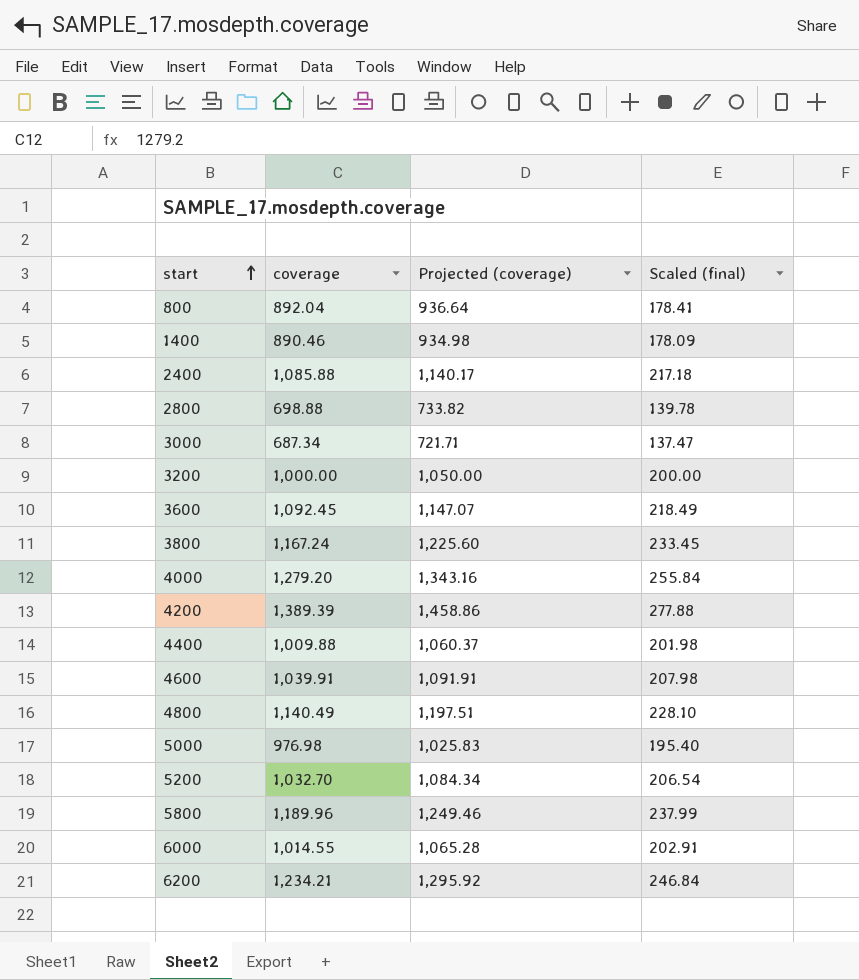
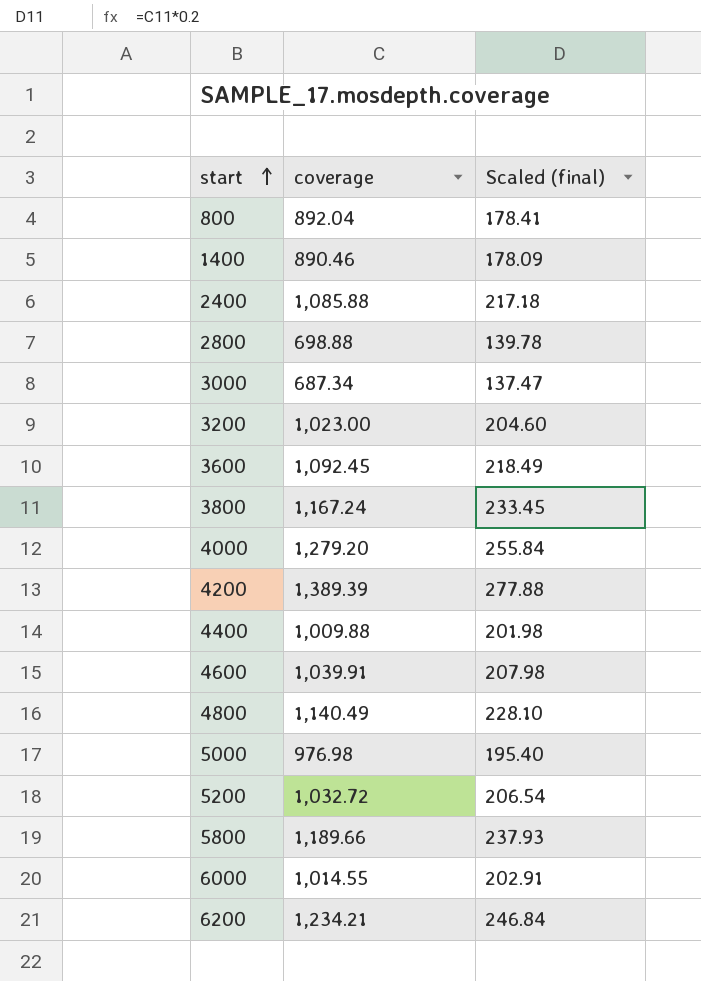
column Projected (coverage) | formula: [coverage] * 1.05 -> none
3200 | coverage: 1,000.00 -> 1,023.00
3200 | Scaled (final): 200.00 -> 204.60
5200 | coverage: 1,032.70 -> 1,032.72
5800 | coverage: 1,189.96 -> 1,189.66
5800 | Scaled (final): 237.99 -> 237.93

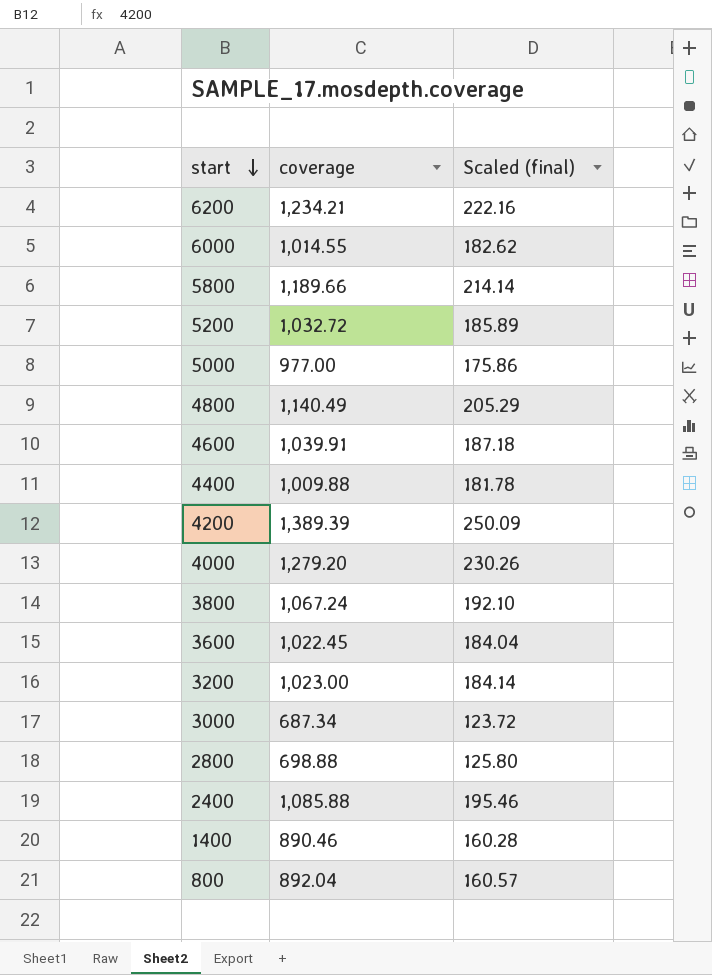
row order: start ascending -> start descending
column Scaled (final) | formula: [coverage] * 0.2 -> [coverage] * 0.18
5000 | coverage: 976.98 -> 977.00
3800 | coverage: 1,167.24 -> 1,067.24
3600 | coverage: 1,092.45 -> 1,022.45

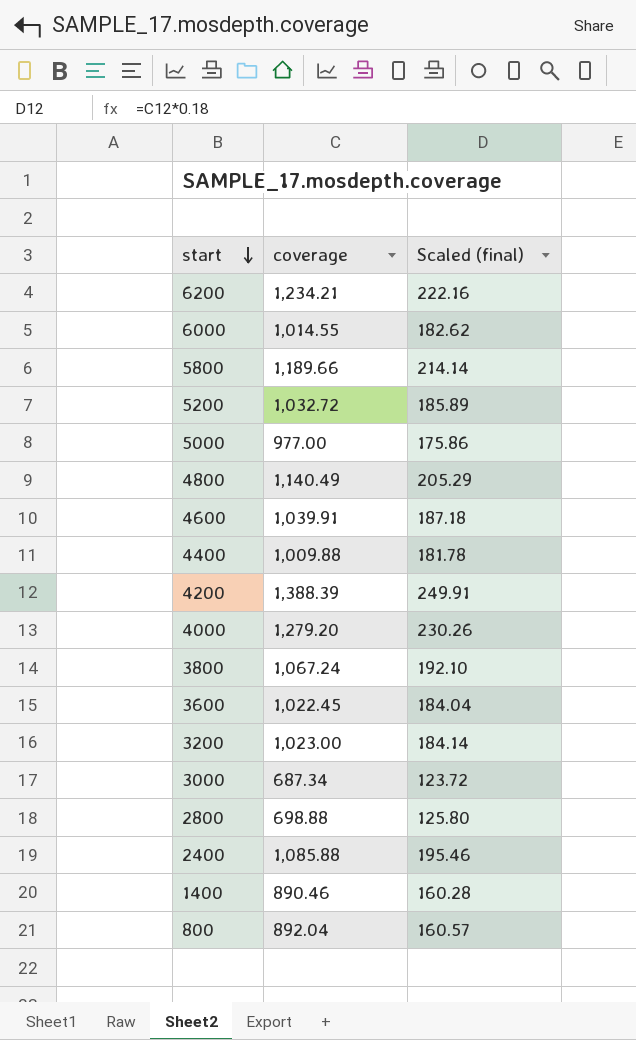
4200 | coverage: 1,389.39 -> 1,388.39
4200 | Scaled (final): 250.09 -> 249.91

